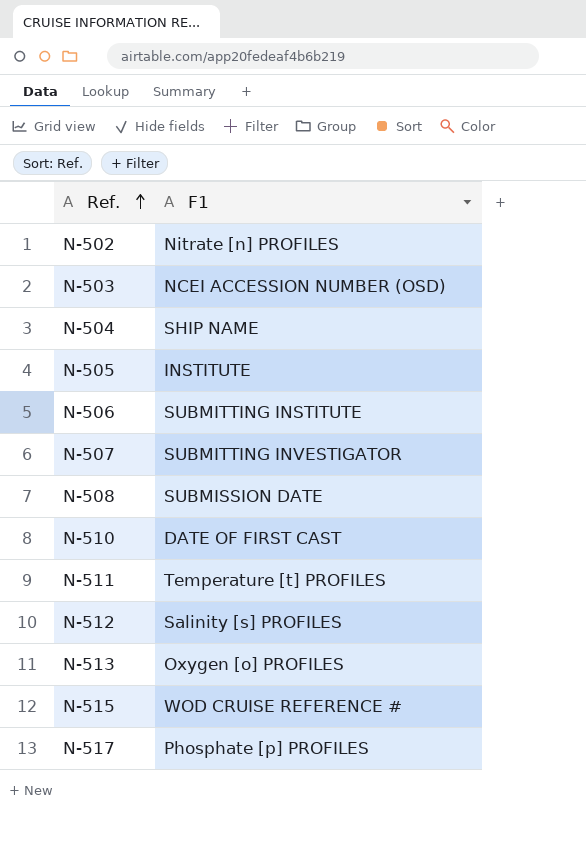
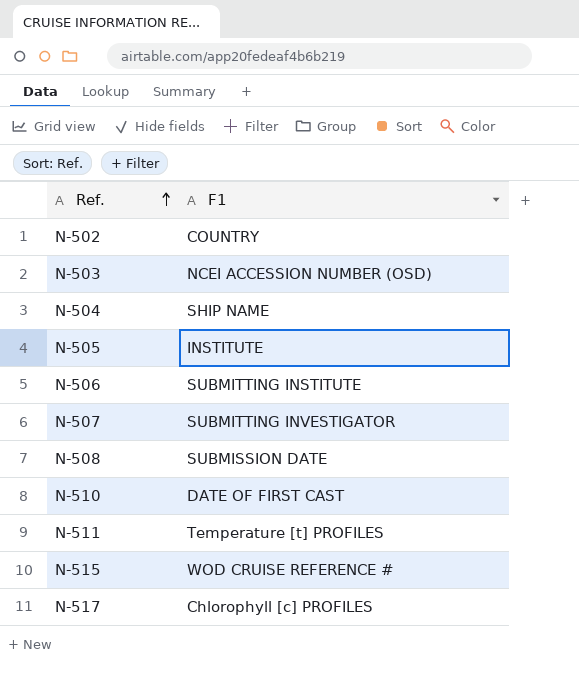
row N-512: Salinity [s] PROFILES -> none
row N-513: Oxygen [o] PROFILES -> none
N-502 | F1: Nitrate [n] PROFILES -> COUNTRY
N-517 | F1: Phosphate [p] PROFILES -> Chlorophyll [c] PROFILES

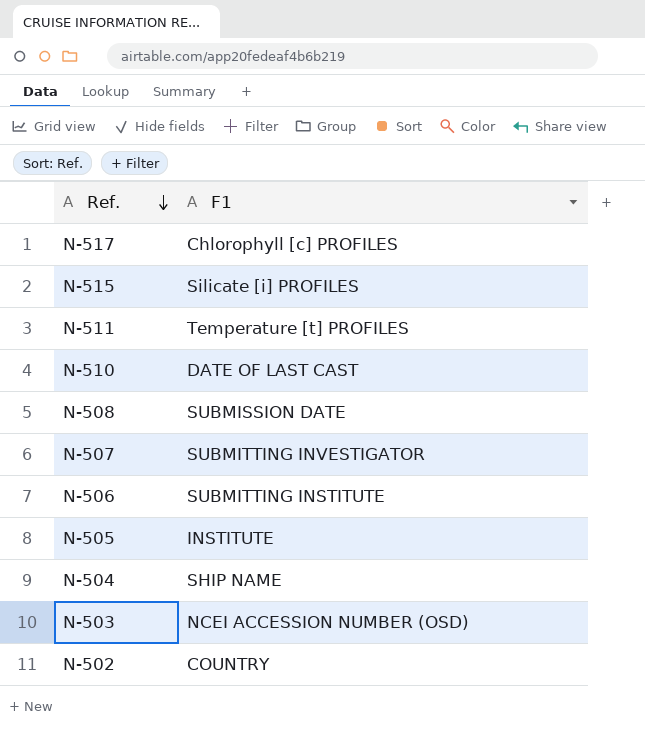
row order: Ref. ascending -> Ref. descending
N-515 | F1: WOD CRUISE REFERENCE # -> Silicate [i] PROFILES
N-510 | F1: DATE OF FIRST CAST -> DATE OF LAST CAST

